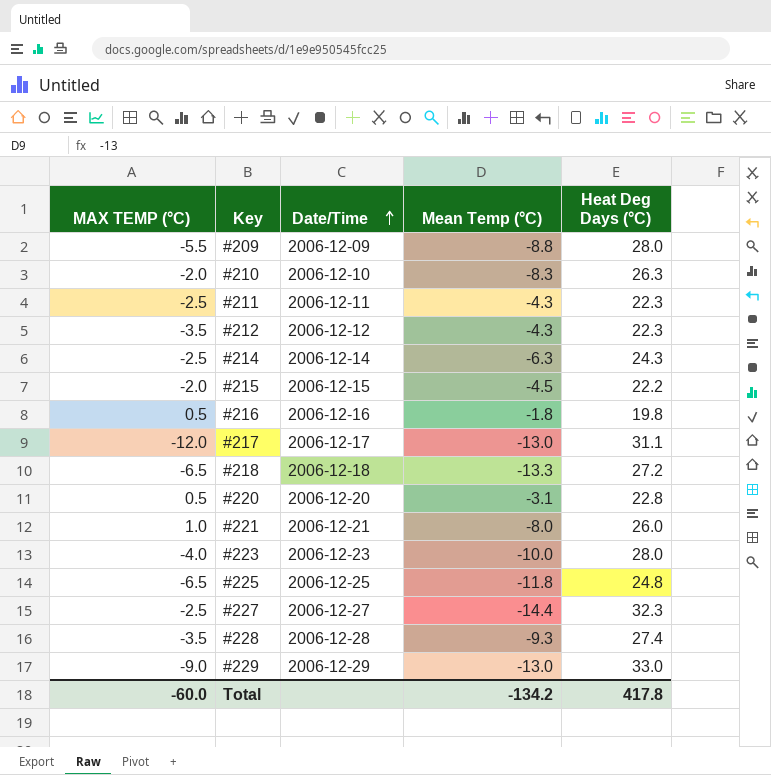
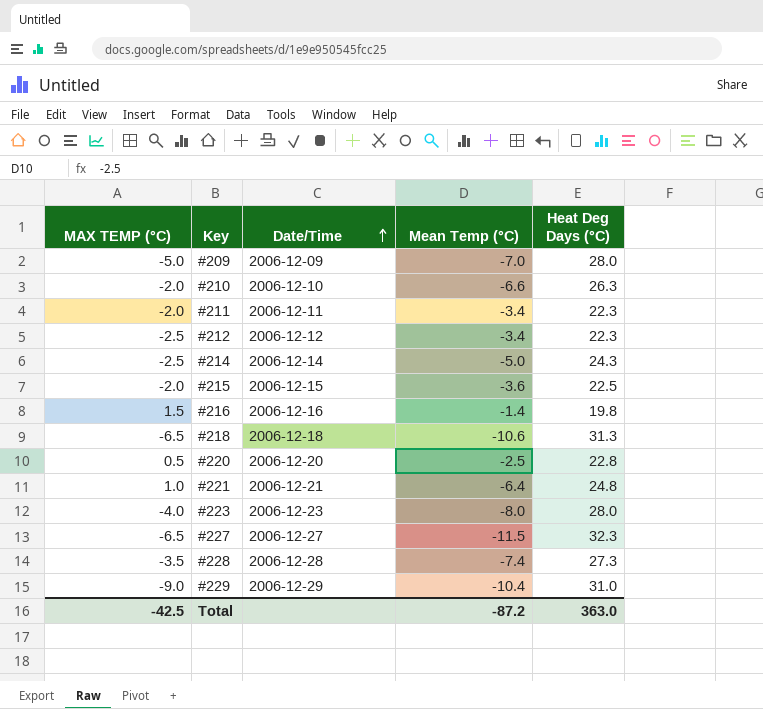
row #217: -12.0 | 2006-12-17 | -13.0 | 31.1 -> none
row #225: -6.5 | 2006-12-25 | -11.8 | 24.8 -> none
#209 | MAX TEMP (°C): -5.5 -> -5.0
#209 | Mean Temp (°C): -8.8 -> -7.0
#210 | Mean Temp (°C): -8.3 -> -6.6
#211 | MAX TEMP (°C): -2.5 -> -2.0
#211 | Mean Temp (°C): -4.3 -> -3.4
#212 | MAX TEMP (°C): -3.5 -> -2.5
#212 | Mean Temp (°C): -4.3 -> -3.4
#214 | Mean Temp (°C): -6.3 -> -5.0
#215 | Mean Temp (°C): -4.5 -> -3.6
#215 | Heat Deg Days (°C): 22.2 -> 22.5
#216 | MAX TEMP (°C): 0.5 -> 1.5
#216 | Mean Temp (°C): -1.8 -> -1.4
#218 | Mean Temp (°C): -13.3 -> -10.6
#218 | Heat Deg Days (°C): 27.2 -> 31.3
#220 | Mean Temp (°C): -3.1 -> -2.5
#221 | Mean Temp (°C): -8.0 -> -6.4
#221 | Heat Deg Days (°C): 26.0 -> 24.8
#223 | Mean Temp (°C): -10.0 -> -8.0
#227 | MAX TEMP (°C): -2.5 -> -6.5
#227 | Mean Temp (°C): -14.4 -> -11.5
#228 | Mean Temp (°C): -9.3 -> -7.4
#228 | Heat Deg Days (°C): 27.4 -> 27.3
#229 | Mean Temp (°C): -13.0 -> -10.4
#229 | Heat Deg Days (°C): 33.0 -> 31.0
Total | MAX TEMP (°C): -60.0 -> -42.5
Total | Mean Temp (°C): -134.2 -> -87.2
Total | Heat Deg Days (°C): 417.8 -> 363.0

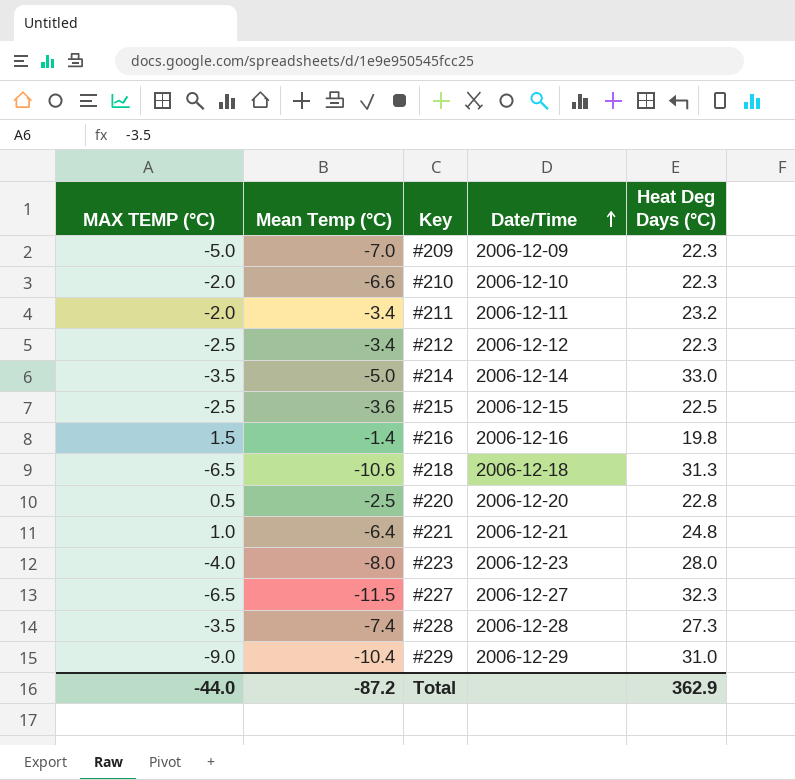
column Mean Temp (°C) | position: 4 -> 2
#209 | Heat Deg Days (°C): 28.0 -> 22.3
#210 | Heat Deg Days (°C): 26.3 -> 22.3
#211 | Heat Deg Days (°C): 22.3 -> 23.2
#214 | MAX TEMP (°C): -2.5 -> -3.5
#214 | Heat Deg Days (°C): 24.3 -> 33.0
#215 | MAX TEMP (°C): -2.0 -> -2.5
Total | MAX TEMP (°C): -42.5 -> -44.0
Total | Heat Deg Days (°C): 363.0 -> 362.9

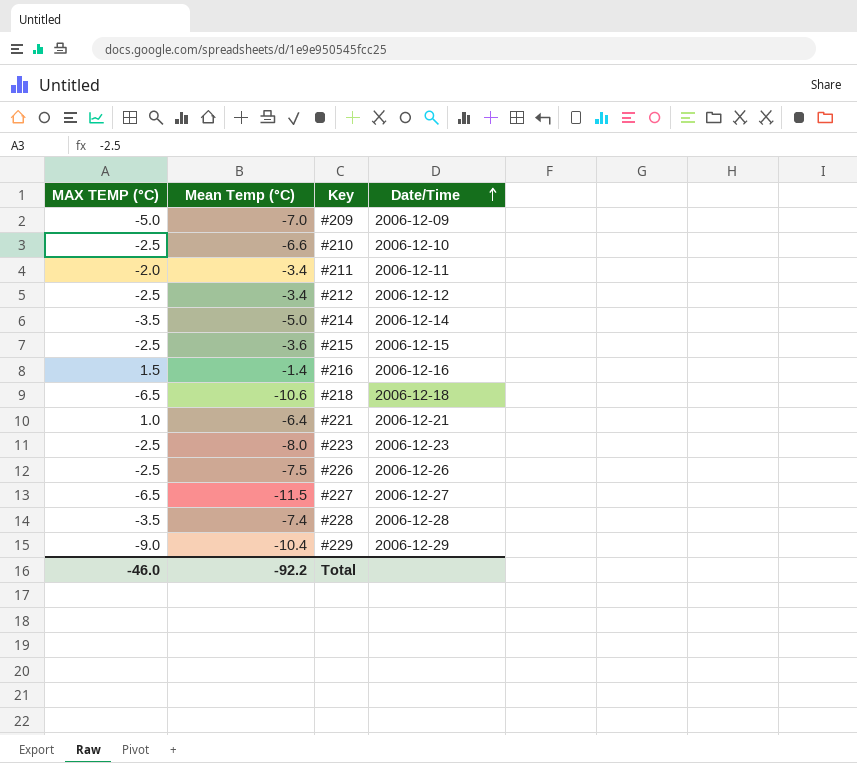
column Heat Deg Days (°C) | position: 5 -> none
row #220: 0.5 | -2.5 | 2006-12-20 | 22.8 -> none
#210 | MAX TEMP (°C): -2.0 -> -2.5
#223 | MAX TEMP (°C): -4.0 -> -2.5
row #226: none -> -2.5 | -7.5 | 2006-12-26
Total | MAX TEMP (°C): -44.0 -> -46.0
Total | Mean Temp (°C): -87.2 -> -92.2

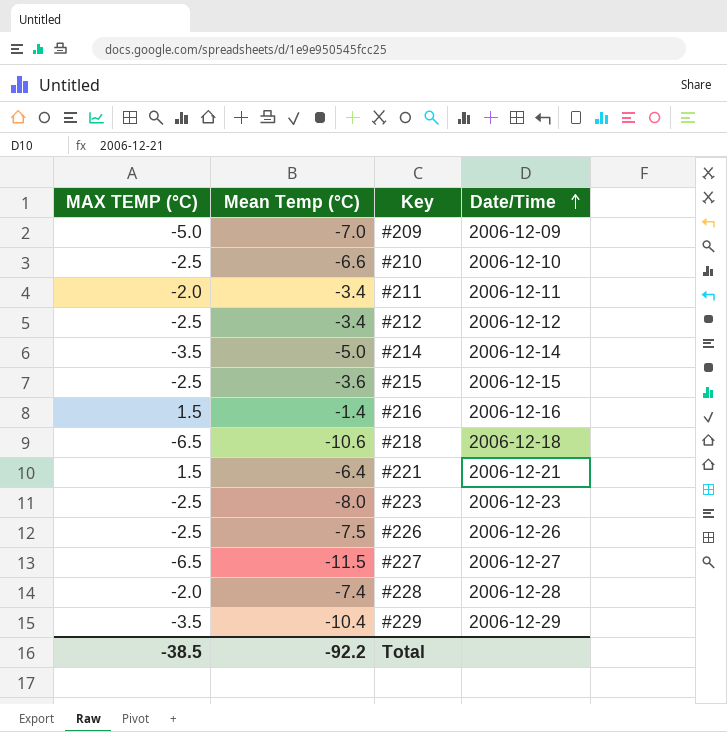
#221 | MAX TEMP (°C): 1.0 -> 1.5
#228 | MAX TEMP (°C): -3.5 -> -2.0
#229 | MAX TEMP (°C): -9.0 -> -3.5
Total | MAX TEMP (°C): -46.0 -> -38.5

